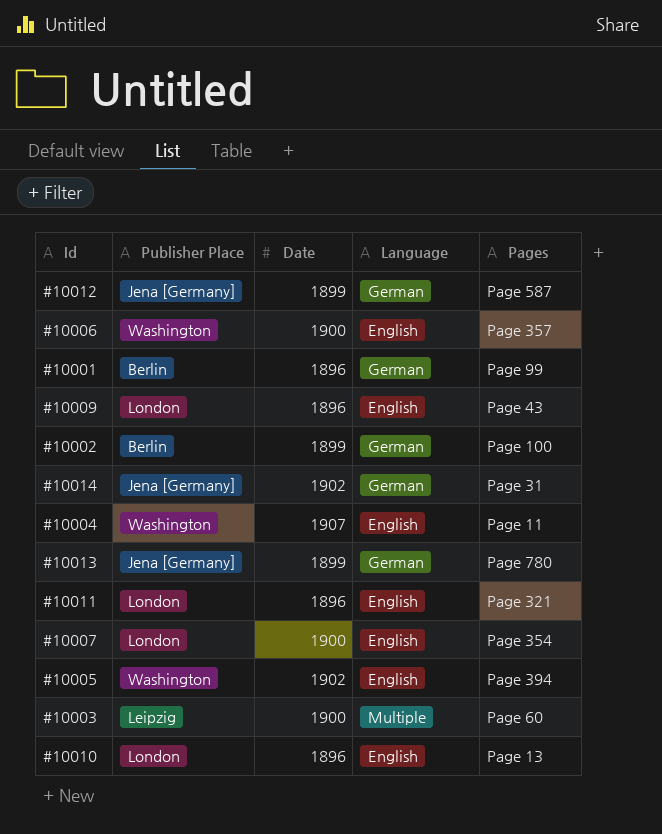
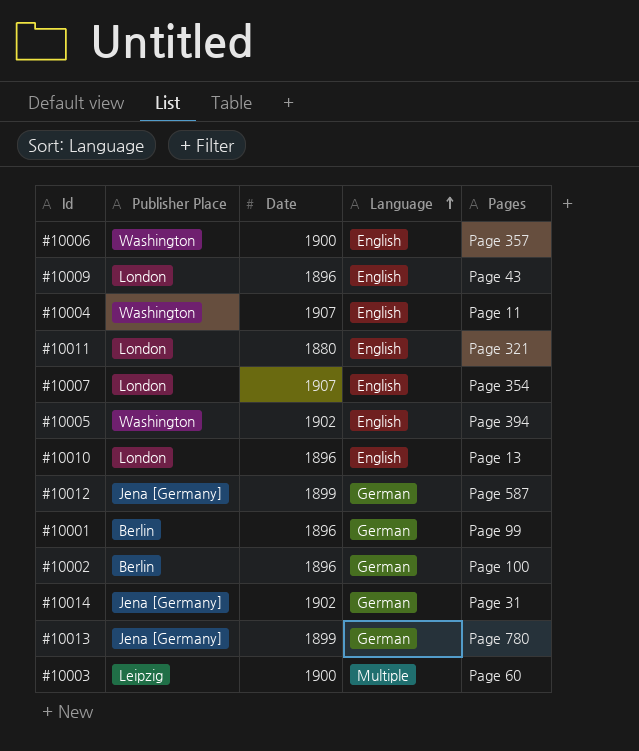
row order: none -> Language ascending
#10011 | Date: 1896 -> 1880
#10007 | Date: 1900 -> 1907
#10002 | Date: 1899 -> 1896

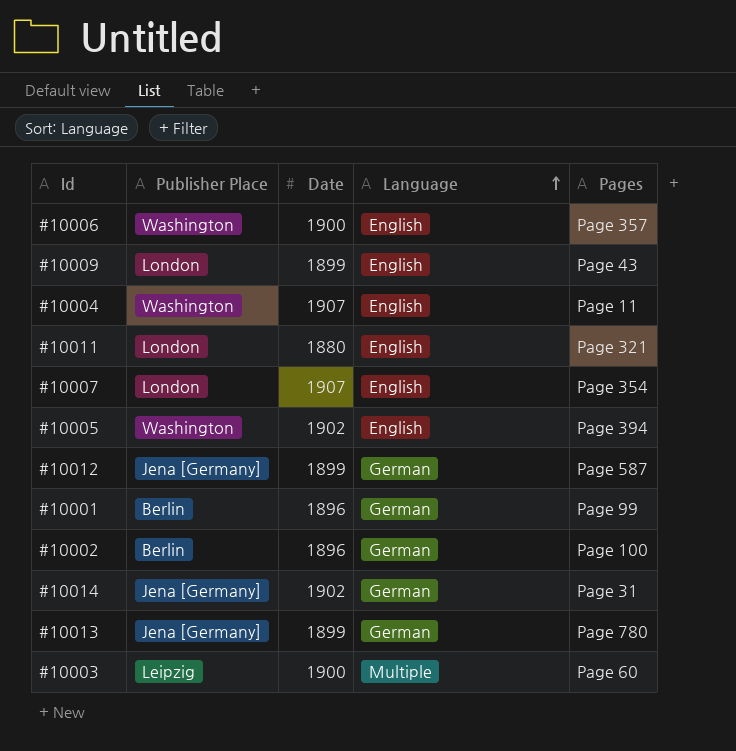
row #10010: London | 1896 | English | Page 13 -> none
#10009 | Date: 1896 -> 1899

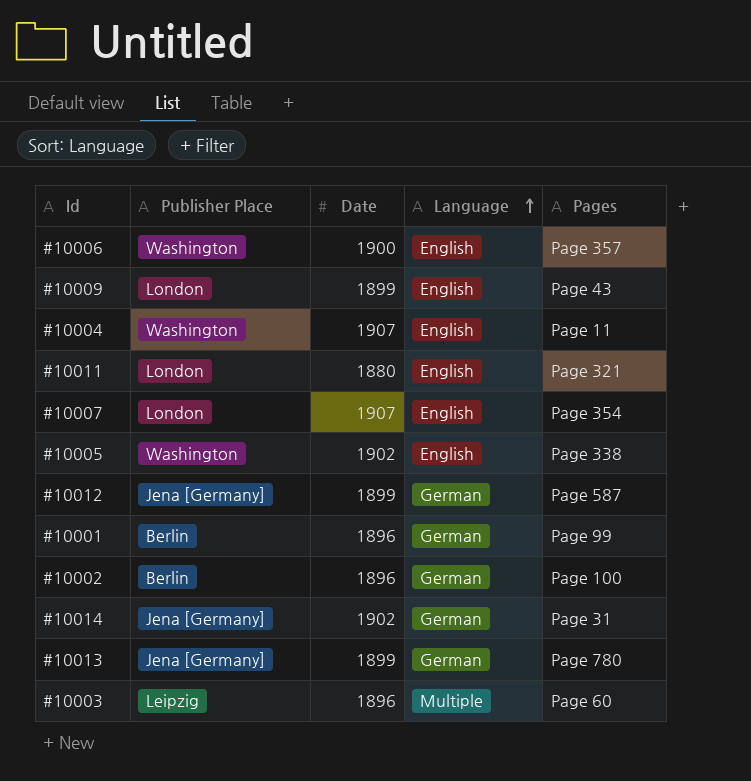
#10005 | Pages: Page 394 -> Page 338
#10003 | Date: 1900 -> 1896

